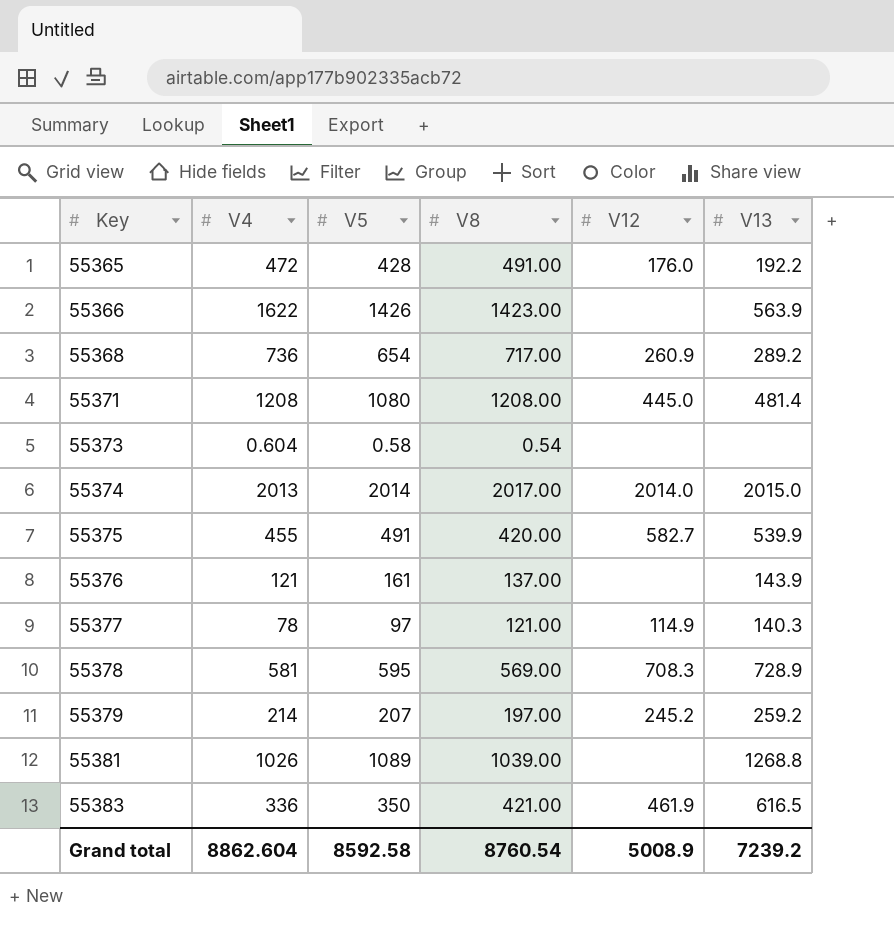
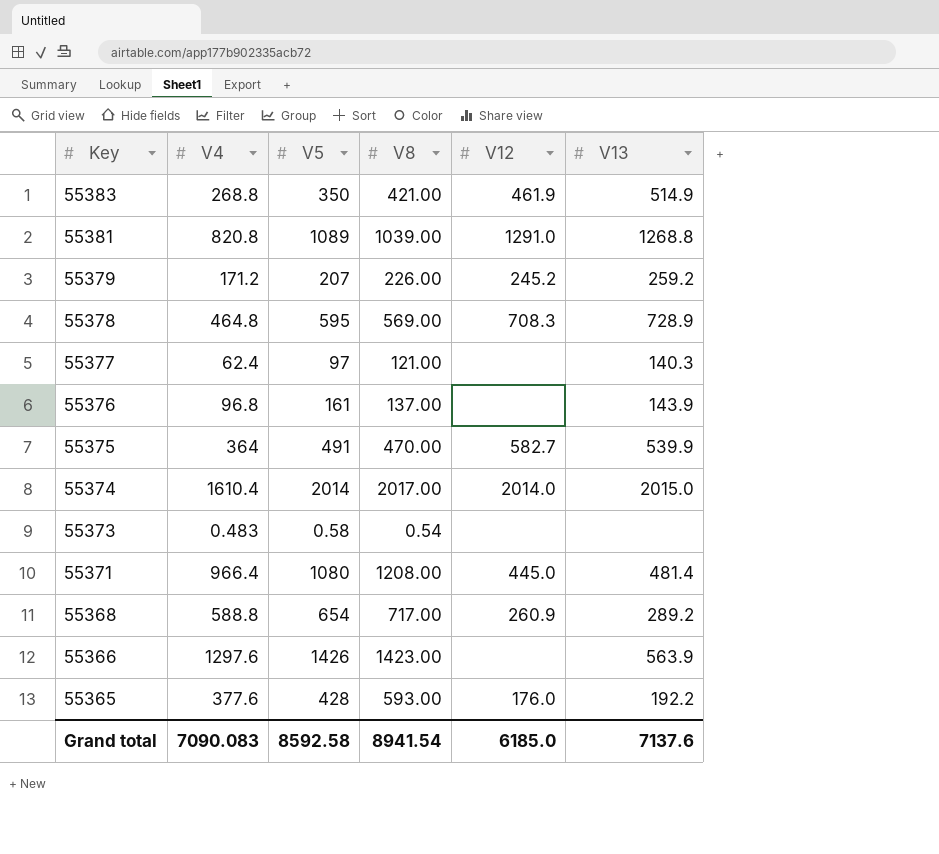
row order: Key ascending -> Key descending
55383 | V4: 336 -> 268.8
55383 | V13: 616.5 -> 514.9
55381 | V4: 1026 -> 820.8
55381 | V12: none -> 1291.0
55379 | V4: 214 -> 171.2
55379 | V8: 197.00 -> 226.00
55378 | V4: 581 -> 464.8
55377 | V4: 78 -> 62.4
55377 | V12: 114.9 -> none
55376 | V4: 121 -> 96.8
55375 | V4: 455 -> 364
55375 | V8: 420.00 -> 470.00
55374 | V4: 2013 -> 1610.4
55373 | V4: 0.604 -> 0.483
55371 | V4: 1208 -> 966.4
55368 | V4: 736 -> 588.8
55366 | V4: 1622 -> 1297.6
55365 | V4: 472 -> 377.6
55365 | V8: 491.00 -> 593.00
Grand total | V4: 8862.604 -> 7090.083
Grand total | V8: 8760.54 -> 8941.54
Grand total | V12: 5008.9 -> 6185.0
Grand total | V13: 7239.2 -> 7137.6

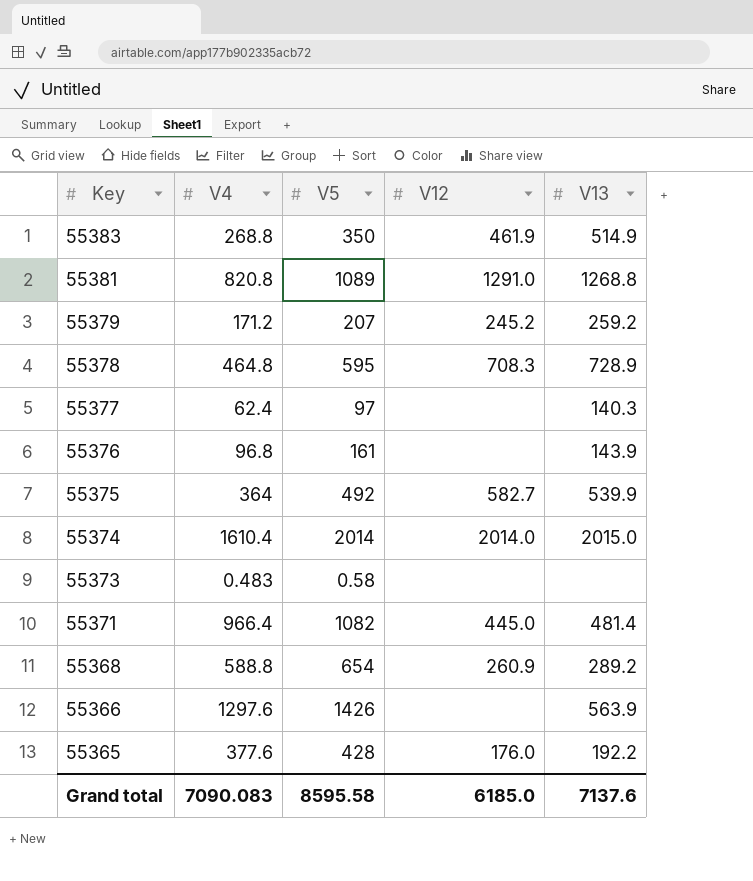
column V8 | position: 4 -> none
55375 | V5: 491 -> 492
55371 | V5: 1080 -> 1082
Grand total | V5: 8592.58 -> 8595.58

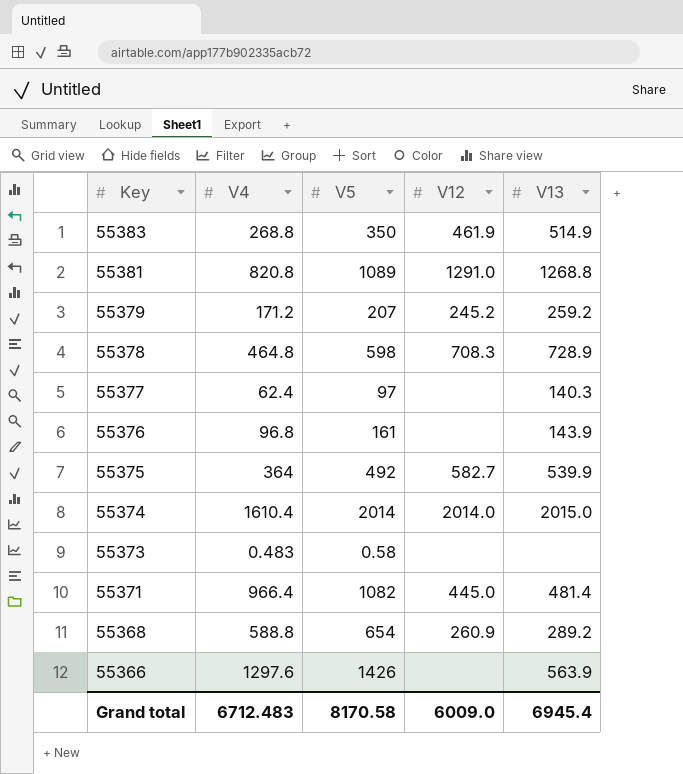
row 55365: 377.6 | 428 | 176.0 | 192.2 -> none
55378 | V5: 595 -> 598
Grand total | V4: 7090.083 -> 6712.483
Grand total | V5: 8595.58 -> 8170.58
Grand total | V12: 6185.0 -> 6009.0
Grand total | V13: 7137.6 -> 6945.4

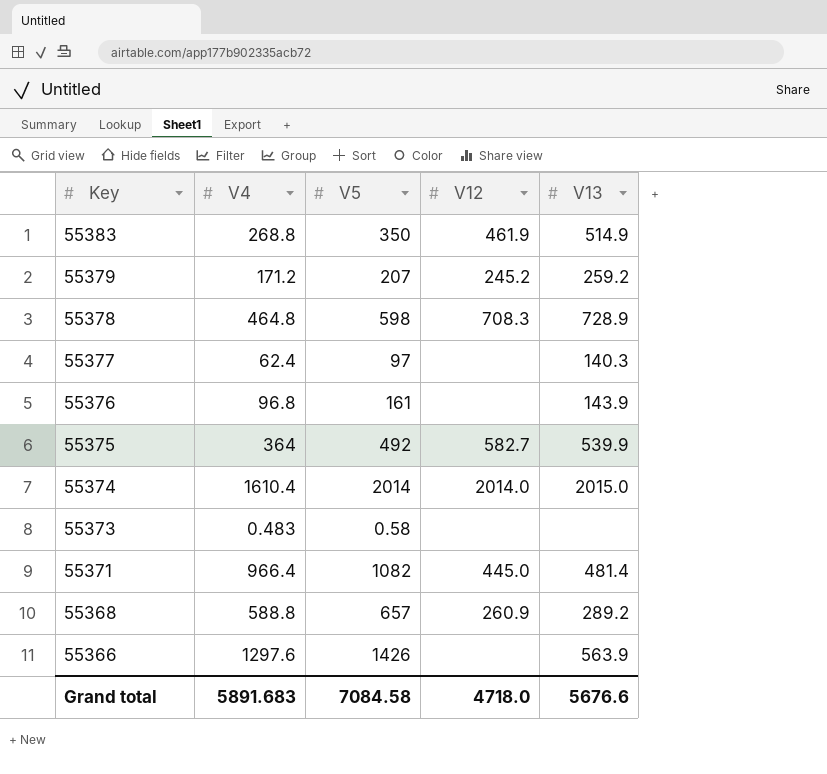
row 55381: 820.8 | 1089 | 1291.0 | 1268.8 -> none
55368 | V5: 654 -> 657
Grand total | V4: 6712.483 -> 5891.683
Grand total | V5: 8170.58 -> 7084.58
Grand total | V12: 6009.0 -> 4718.0
Grand total | V13: 6945.4 -> 5676.6

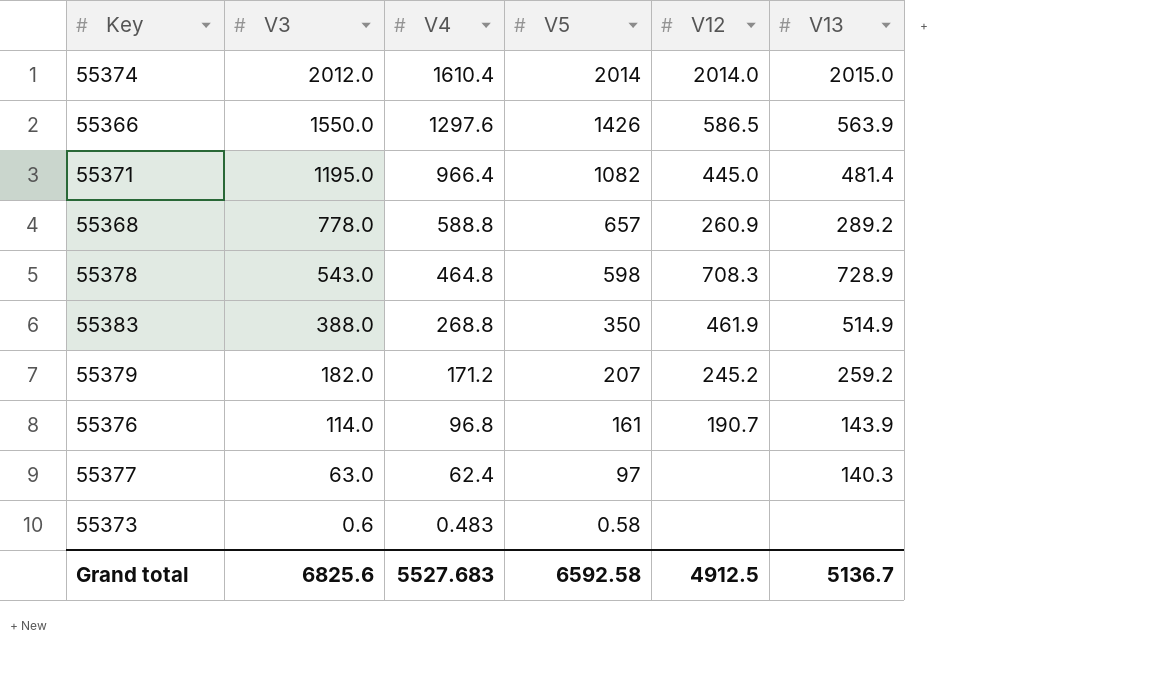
row order: Key descending -> V3 descending
column V3 | position: none -> 2
row 55375: 364 | 492 | 582.7 | 539.9 -> none
55366 | V12: none -> 586.5
55376 | V12: none -> 190.7
Grand total | V4: 5891.683 -> 5527.683
Grand total | V5: 7084.58 -> 6592.58
Grand total | V12: 4718.0 -> 4912.5
Grand total | V13: 5676.6 -> 5136.7

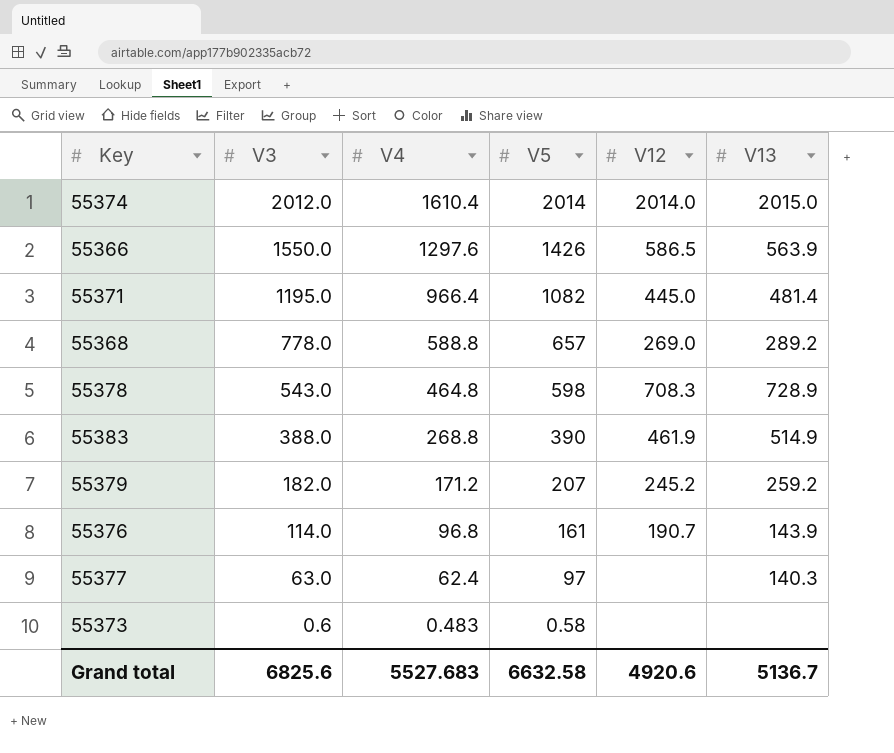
55368 | V12: 260.9 -> 269.0
55383 | V5: 350 -> 390
Grand total | V5: 6592.58 -> 6632.58
Grand total | V12: 4912.5 -> 4920.6

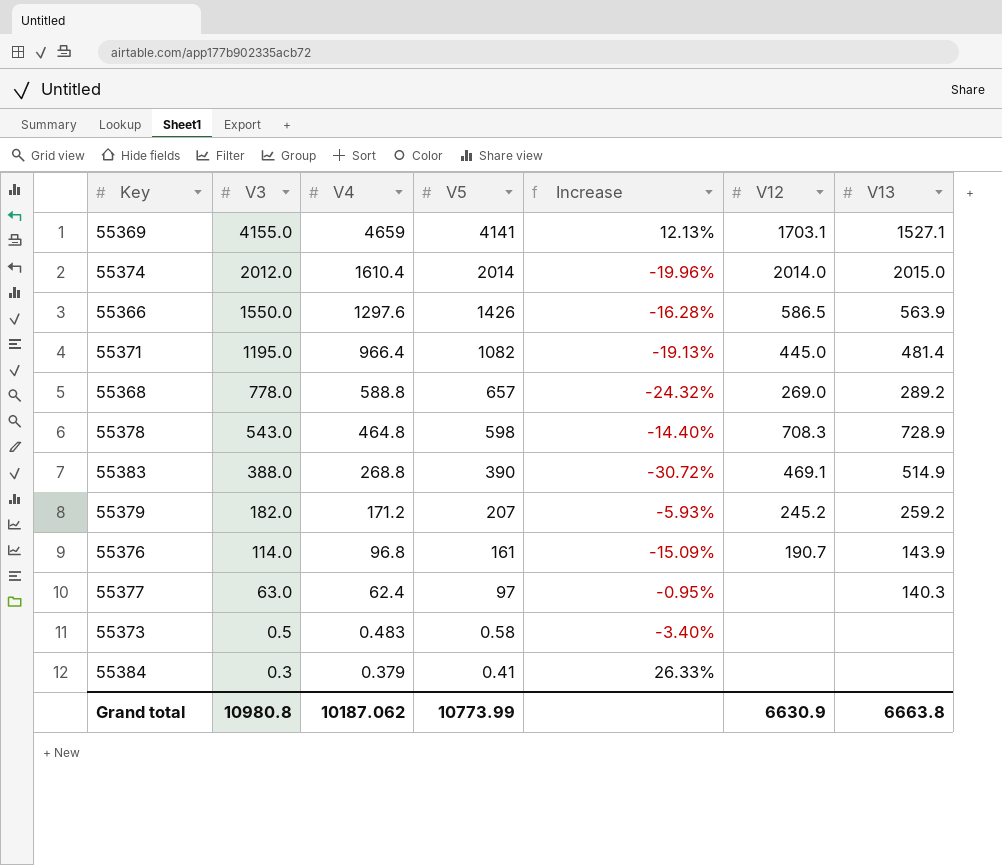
column Increase | formula: none -> ([V4] - [V3]) / [V3]
row 55369: none -> 4155.0 | 4659 | 4141 | 12.13% | 1703.1 | 1527.1
55383 | V12: 461.9 -> 469.1
55373 | V3: 0.6 -> 0.5
row 55384: none -> 0.3 | 0.379 | 0.41 | 26.33% | none | none
Grand total | V3: 6825.6 -> 10980.8
Grand total | V4: 5527.683 -> 10187.062
Grand total | V5: 6632.58 -> 10773.99
Grand total | V12: 4920.6 -> 6630.9
Grand total | V13: 5136.7 -> 6663.8

